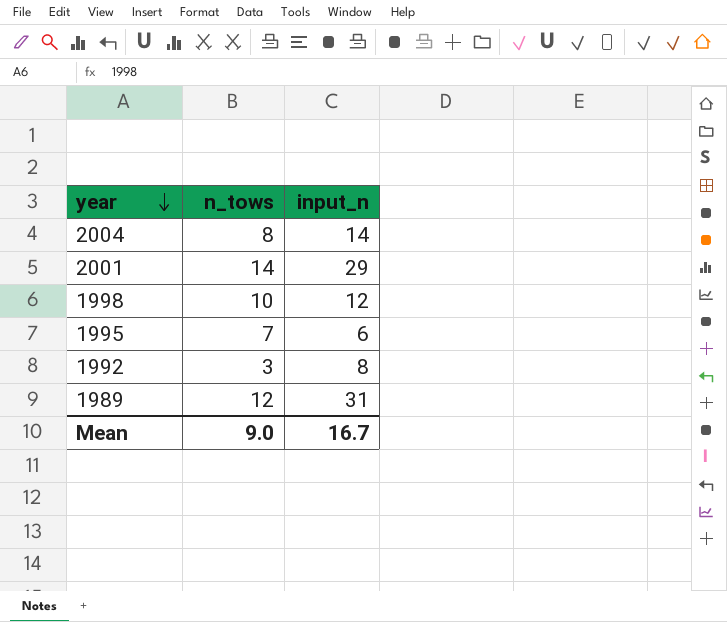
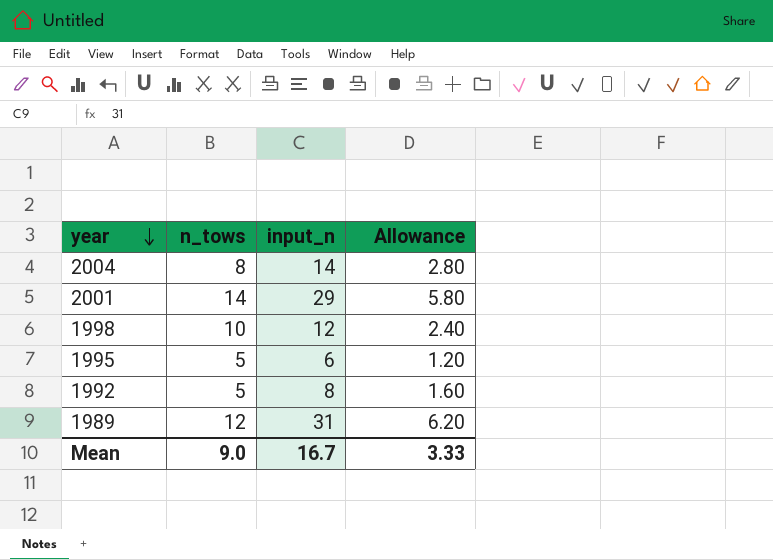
column Allowance | formula: none -> [input_n] * 0.2
1995 | n_tows: 7 -> 5
1992 | n_tows: 3 -> 5

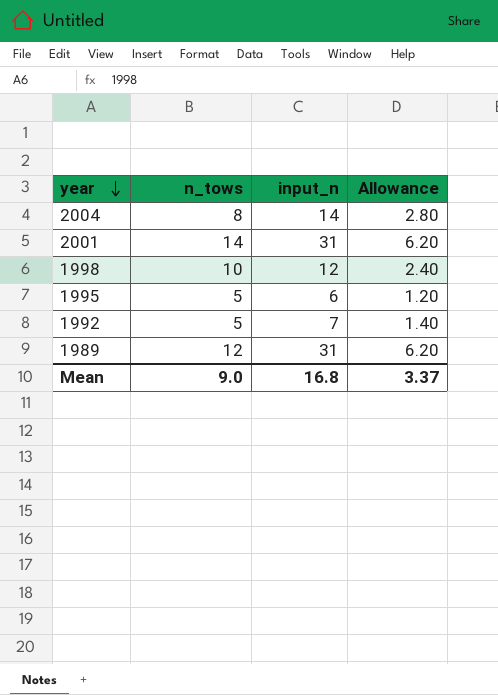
2001 | input_n: 29 -> 31
2001 | Allowance: 5.80 -> 6.20
1992 | input_n: 8 -> 7
1992 | Allowance: 1.60 -> 1.40
Mean | input_n: 16.7 -> 16.8
Mean | Allowance: 3.33 -> 3.37

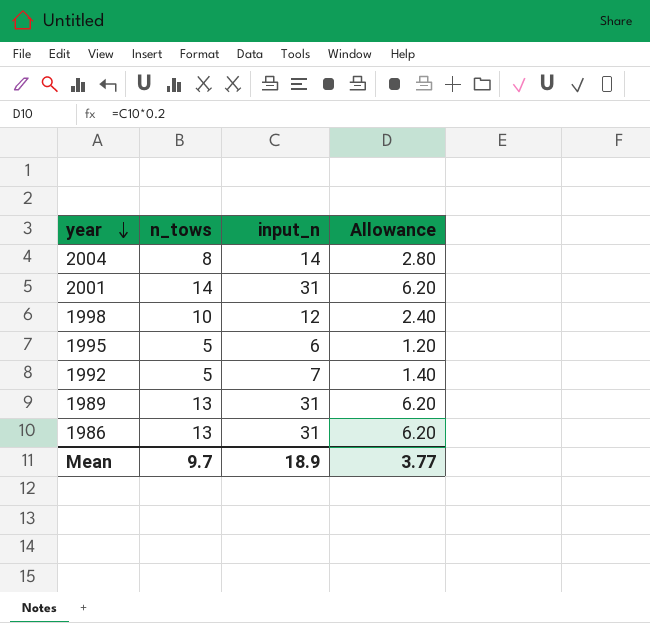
1989 | n_tows: 12 -> 13
row 1986: none -> 13 | 31 | 6.20
Mean | n_tows: 9.0 -> 9.7
Mean | input_n: 16.8 -> 18.9
Mean | Allowance: 3.37 -> 3.77

